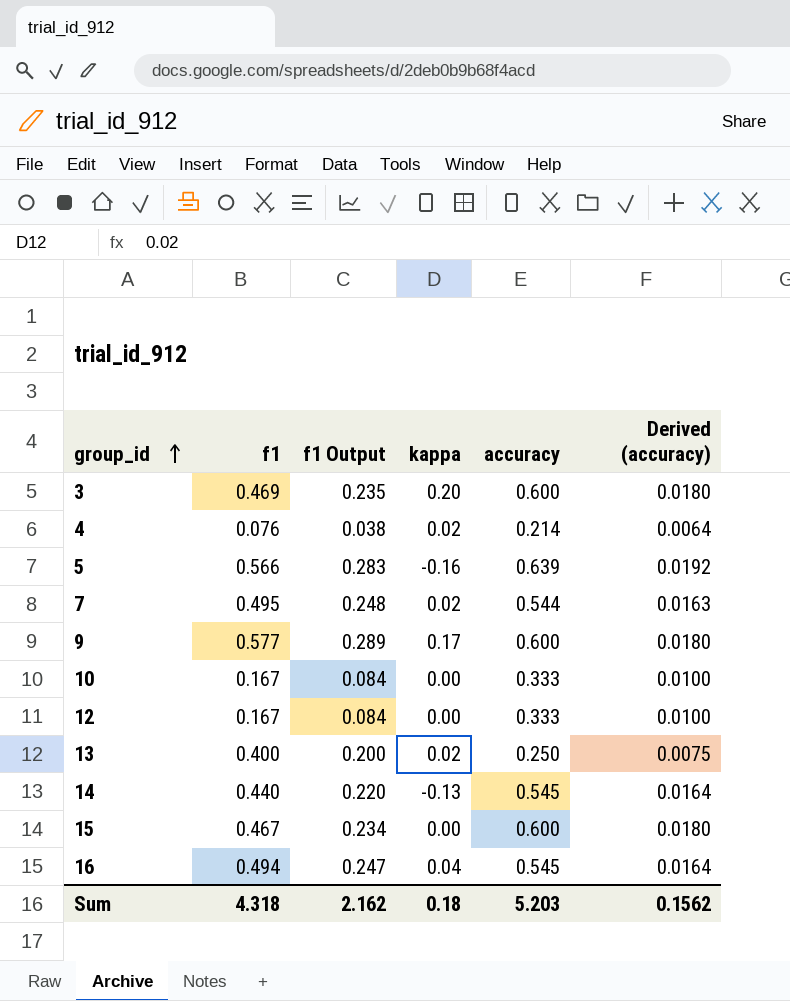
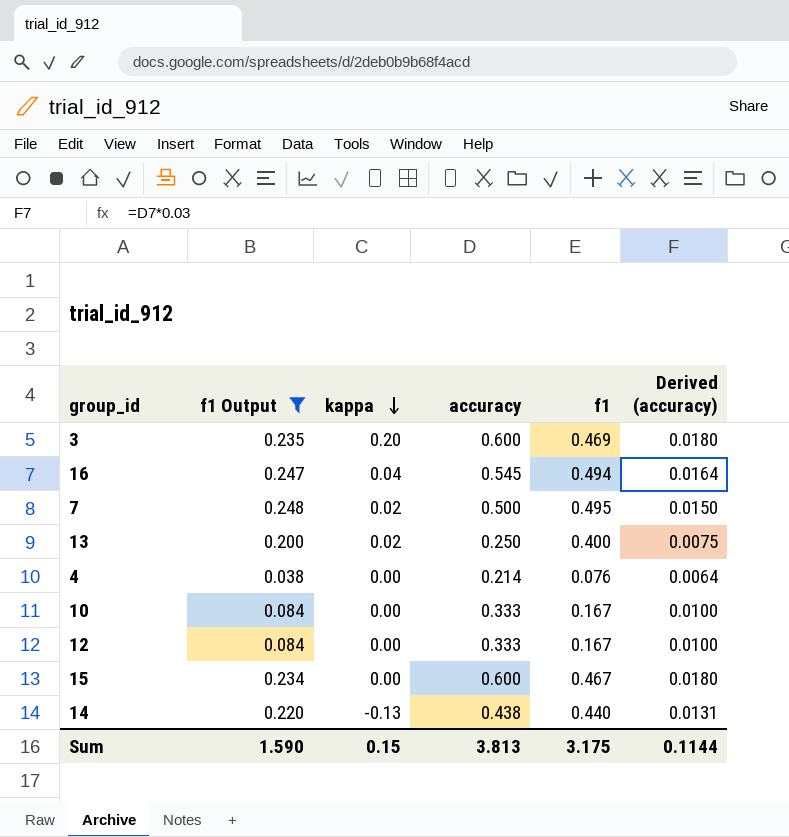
filter: none -> f1 Output <= 0.248
row order: group_id ascending -> kappa descending
column f1 | position: 2 -> 5
7 | accuracy: 0.544 -> 0.500
7 | Derived (accuracy): 0.0163 -> 0.0150
4 | kappa: 0.02 -> 0.00
14 | accuracy: 0.545 -> 0.438
14 | Derived (accuracy): 0.0164 -> 0.0131
Sum | f1 Output: 2.162 -> 1.590
Sum | kappa: 0.18 -> 0.15
Sum | accuracy: 5.203 -> 3.813
Sum | f1: 4.318 -> 3.175
Sum | Derived (accuracy): 0.1562 -> 0.1144

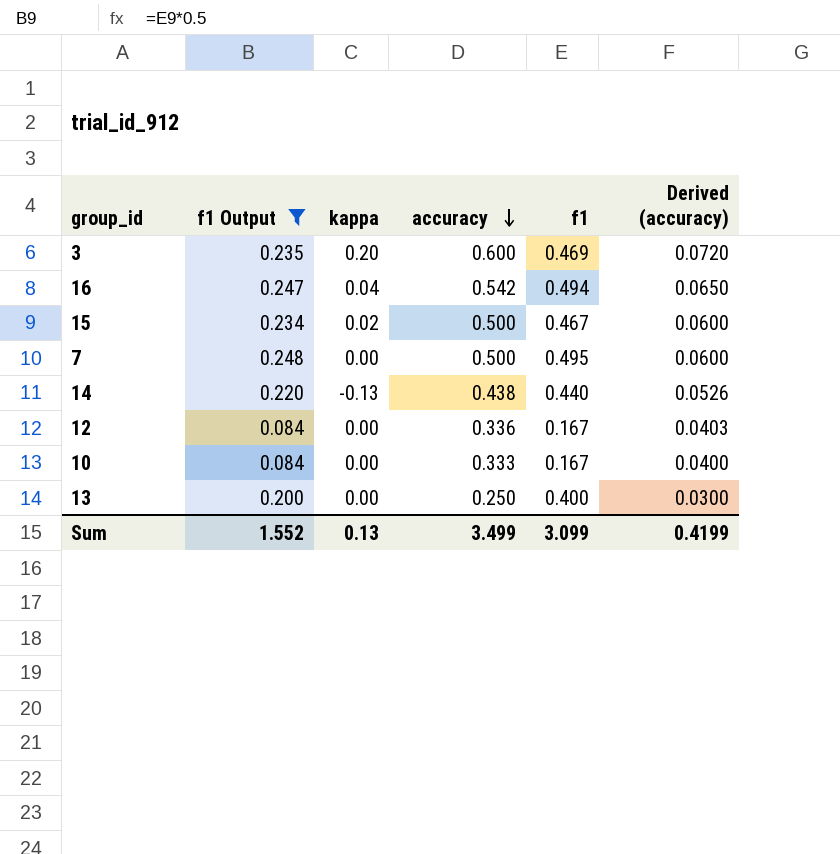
row order: kappa descending -> accuracy descending
column Derived (accuracy) | formula: [accuracy] * 0.03 -> [accuracy] * 0.12
row 4: 0.038 | 0.00 | 0.214 | 0.076 | 0.0064 -> none
16 | accuracy: 0.545 -> 0.542
15 | kappa: 0.00 -> 0.02
15 | accuracy: 0.600 -> 0.500
7 | kappa: 0.02 -> 0.00
12 | accuracy: 0.333 -> 0.336
13 | kappa: 0.02 -> 0.00
Sum | f1 Output: 1.590 -> 1.552
Sum | kappa: 0.15 -> 0.13
Sum | accuracy: 3.813 -> 3.499
Sum | f1: 3.175 -> 3.099
Sum | Derived (accuracy): 0.1144 -> 0.4199

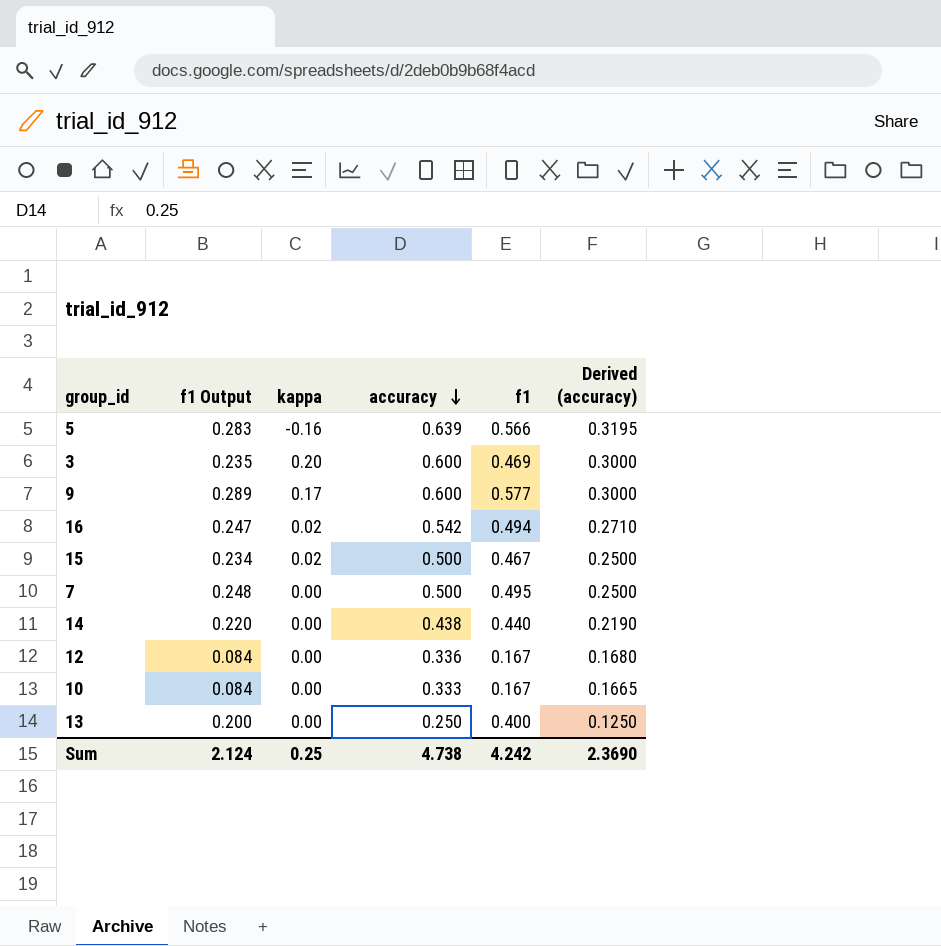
filter: f1 Output <= 0.248 -> none
column Derived (accuracy) | formula: [accuracy] * 0.12 -> [accuracy] * 0.5
16 | kappa: 0.04 -> 0.02
14 | kappa: -0.13 -> 0.00
Sum | f1 Output: 1.552 -> 2.124
Sum | kappa: 0.13 -> 0.25
Sum | accuracy: 3.499 -> 4.738
Sum | f1: 3.099 -> 4.242
Sum | Derived (accuracy): 0.4199 -> 2.3690

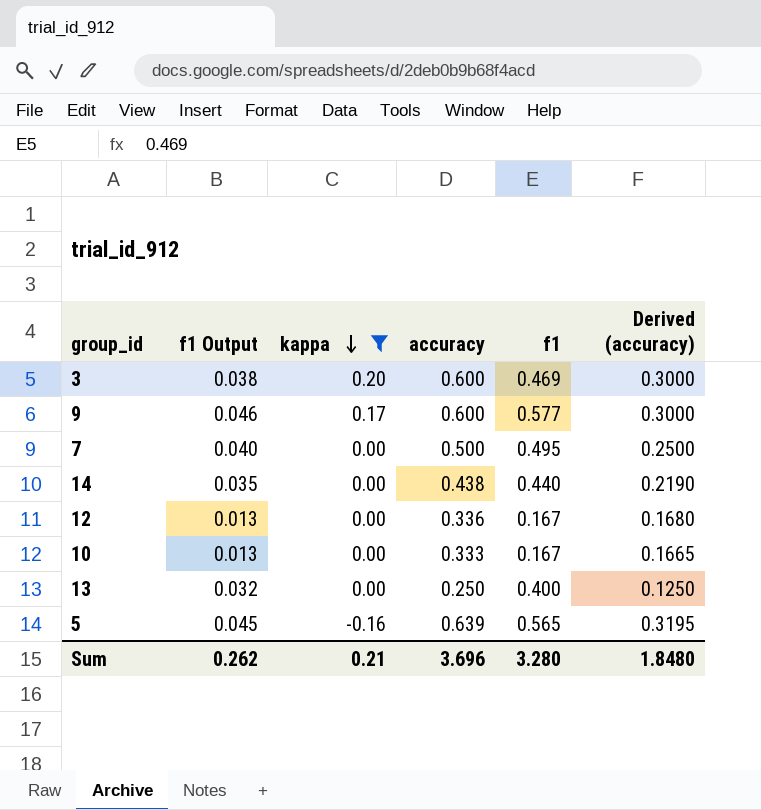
filter: none -> kappa != 0.02
row order: accuracy descending -> kappa descending
column f1 Output | formula: [f1] * 0.5 -> [f1] * 0.08
5 | f1: 0.566 -> 0.565
Sum | f1 Output: 2.124 -> 0.262
Sum | kappa: 0.25 -> 0.21
Sum | accuracy: 4.738 -> 3.696
Sum | f1: 4.242 -> 3.280
Sum | Derived (accuracy): 2.3690 -> 1.8480

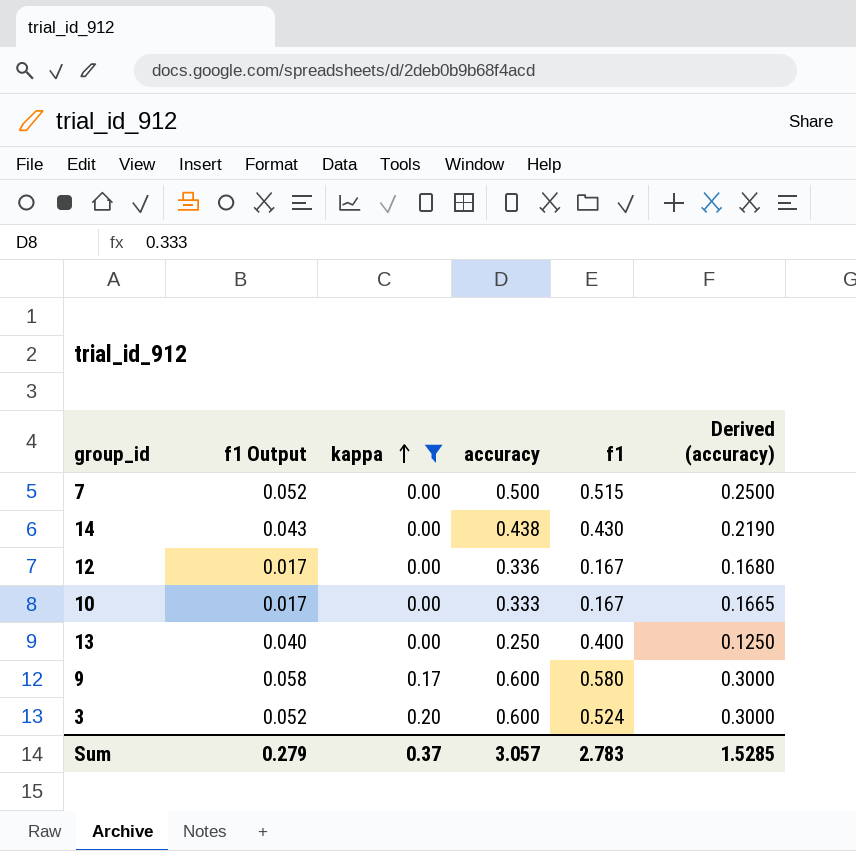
row order: kappa descending -> kappa ascending
column f1 Output | formula: [f1] * 0.08 -> [f1] * 0.1
row 5: 0.045 | -0.16 | 0.639 | 0.565 | 0.3195 -> none
7 | f1: 0.495 -> 0.515
14 | f1: 0.440 -> 0.430
9 | f1: 0.577 -> 0.580
3 | f1: 0.469 -> 0.524
Sum | f1 Output: 0.262 -> 0.279
Sum | kappa: 0.21 -> 0.37
Sum | accuracy: 3.696 -> 3.057
Sum | f1: 3.280 -> 2.783
Sum | Derived (accuracy): 1.8480 -> 1.5285

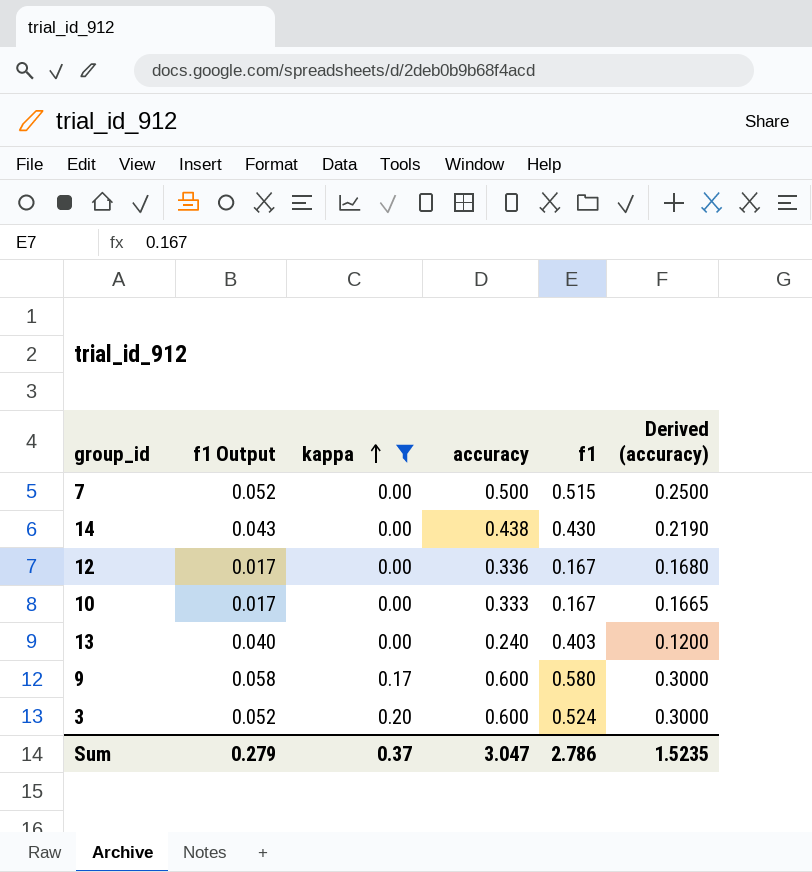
13 | accuracy: 0.250 -> 0.240
13 | f1: 0.400 -> 0.403
13 | Derived (accuracy): 0.1250 -> 0.1200
Sum | accuracy: 3.057 -> 3.047
Sum | f1: 2.783 -> 2.786
Sum | Derived (accuracy): 1.5285 -> 1.5235

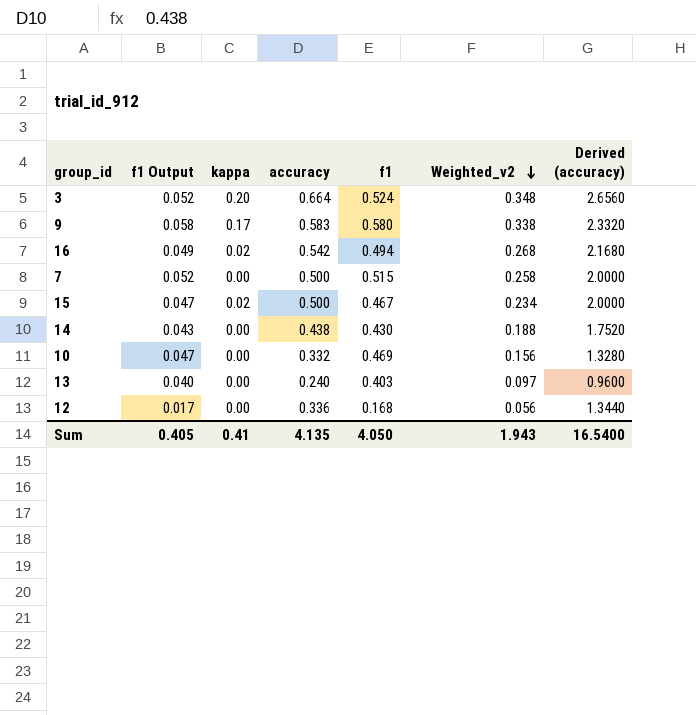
filter: kappa != 0.02 -> none
row order: kappa ascending -> Weighted_v2 descending
column Weighted_v2 | formula: none -> [accuracy] * [f1]
column Derived (accuracy) | formula: [accuracy] * 0.5 -> [accuracy] * 4
3 | accuracy: 0.600 -> 0.664
9 | accuracy: 0.600 -> 0.583
10 | f1 Output: 0.017 -> 0.047
10 | accuracy: 0.333 -> 0.332
10 | f1: 0.167 -> 0.469
12 | f1: 0.167 -> 0.168
Sum | f1 Output: 0.279 -> 0.405
Sum | kappa: 0.37 -> 0.41
Sum | accuracy: 3.047 -> 4.135
Sum | f1: 2.786 -> 4.050
Sum | Derived (accuracy): 1.5235 -> 16.5400

